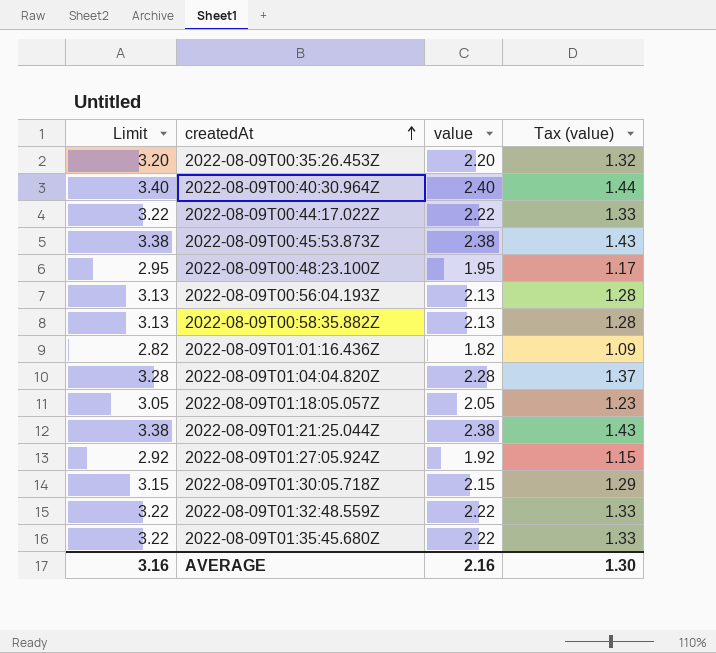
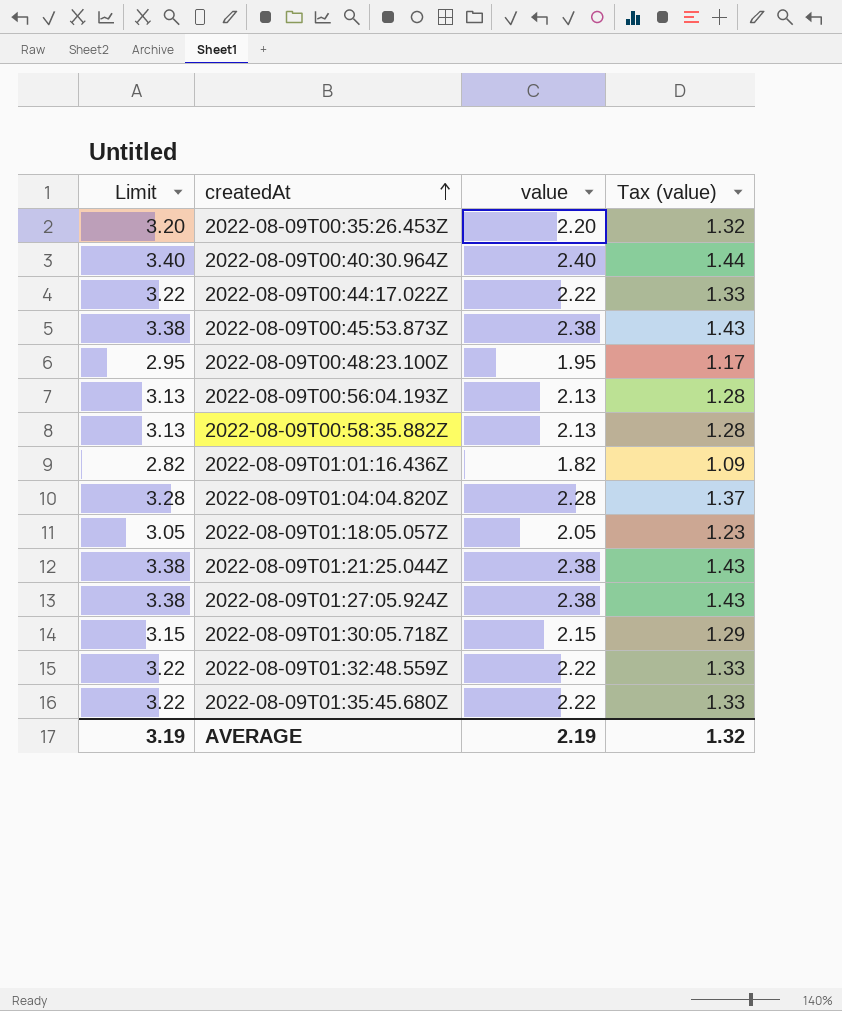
2022-08-09T01:27:05.924Z | Limit: 2.92 -> 3.38
2022-08-09T01:27:05.924Z | value: 1.92 -> 2.38
2022-08-09T01:27:05.924Z | Tax (value): 1.15 -> 1.43
AVERAGE | Limit: 3.16 -> 3.19
AVERAGE | value: 2.16 -> 2.19
AVERAGE | Tax (value): 1.30 -> 1.32

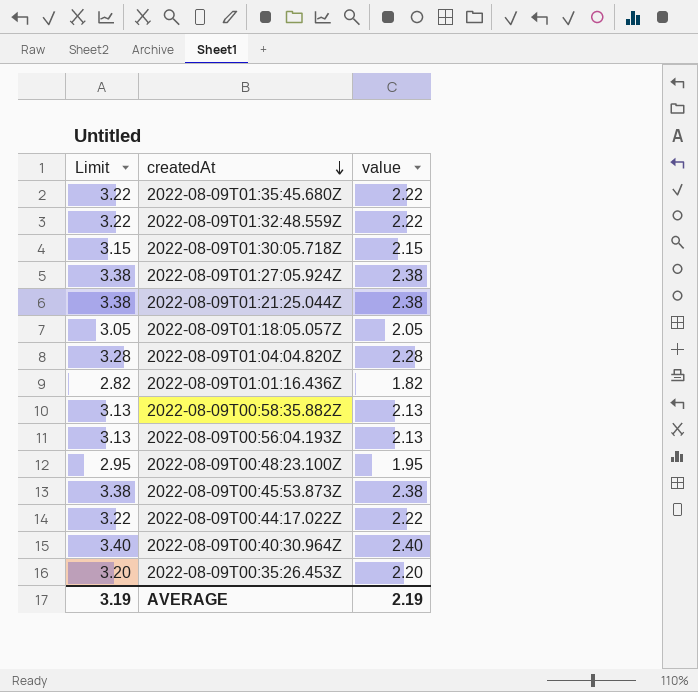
row order: createdAt ascending -> createdAt descending
column Tax (value) | formula: [value] * 0.6 -> none

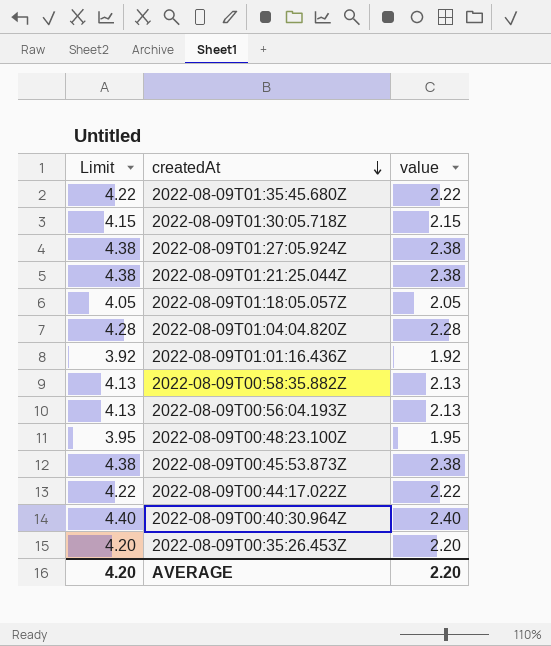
column Limit | formula: [value] + 1 -> [value] + 2
row 2022-08-09T01:32:48.559Z: 3.22 | 2.22 -> none
2022-08-09T01:01:16.436Z | value: 1.82 -> 1.92
AVERAGE | Limit: 3.19 -> 4.20
AVERAGE | value: 2.19 -> 2.20

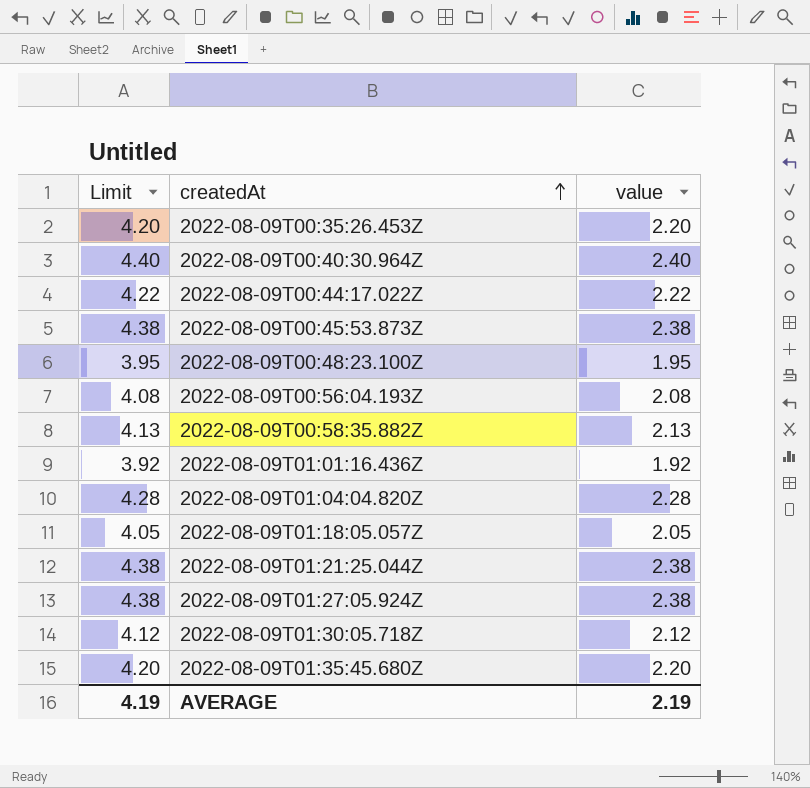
row order: createdAt descending -> createdAt ascending
2022-08-09T00:56:04.193Z | Limit: 4.13 -> 4.08
2022-08-09T00:56:04.193Z | value: 2.13 -> 2.08
2022-08-09T01:30:05.718Z | Limit: 4.15 -> 4.12
2022-08-09T01:30:05.718Z | value: 2.15 -> 2.12
2022-08-09T01:35:45.680Z | Limit: 4.22 -> 4.20
2022-08-09T01:35:45.680Z | value: 2.22 -> 2.20
AVERAGE | Limit: 4.20 -> 4.19
AVERAGE | value: 2.20 -> 2.19

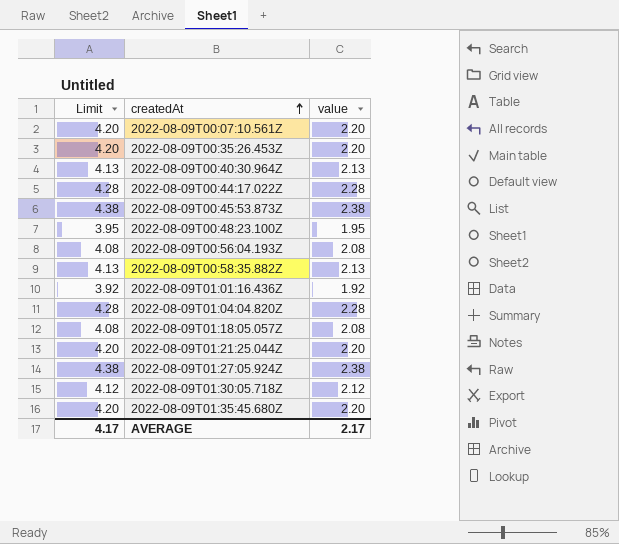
row 2022-08-09T00:07:10.561Z: none -> 4.20 | 2.20
2022-08-09T00:40:30.964Z | Limit: 4.40 -> 4.13
2022-08-09T00:40:30.964Z | value: 2.40 -> 2.13
2022-08-09T00:44:17.022Z | Limit: 4.22 -> 4.28
2022-08-09T00:44:17.022Z | value: 2.22 -> 2.28
2022-08-09T01:18:05.057Z | Limit: 4.05 -> 4.08
2022-08-09T01:18:05.057Z | value: 2.05 -> 2.08
2022-08-09T01:21:25.044Z | Limit: 4.38 -> 4.20
2022-08-09T01:21:25.044Z | value: 2.38 -> 2.20
AVERAGE | Limit: 4.19 -> 4.17
AVERAGE | value: 2.19 -> 2.17

